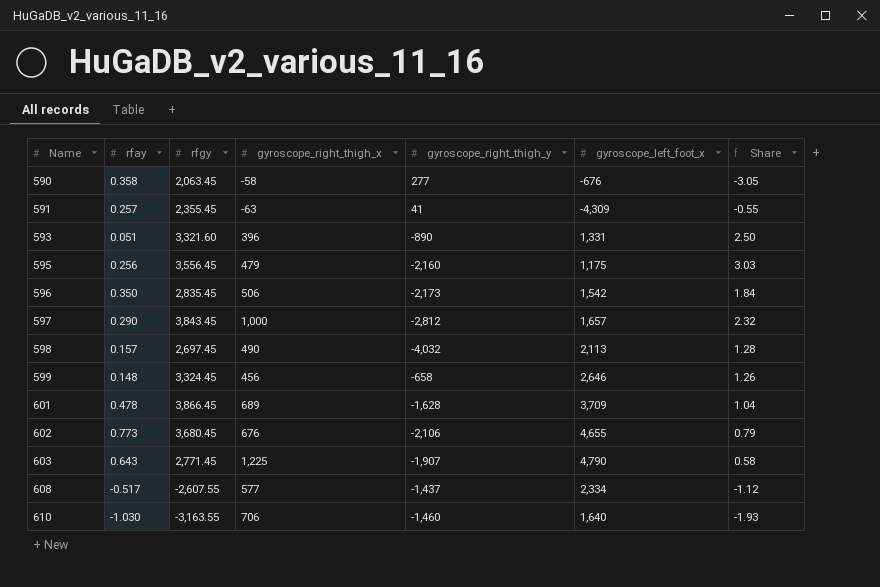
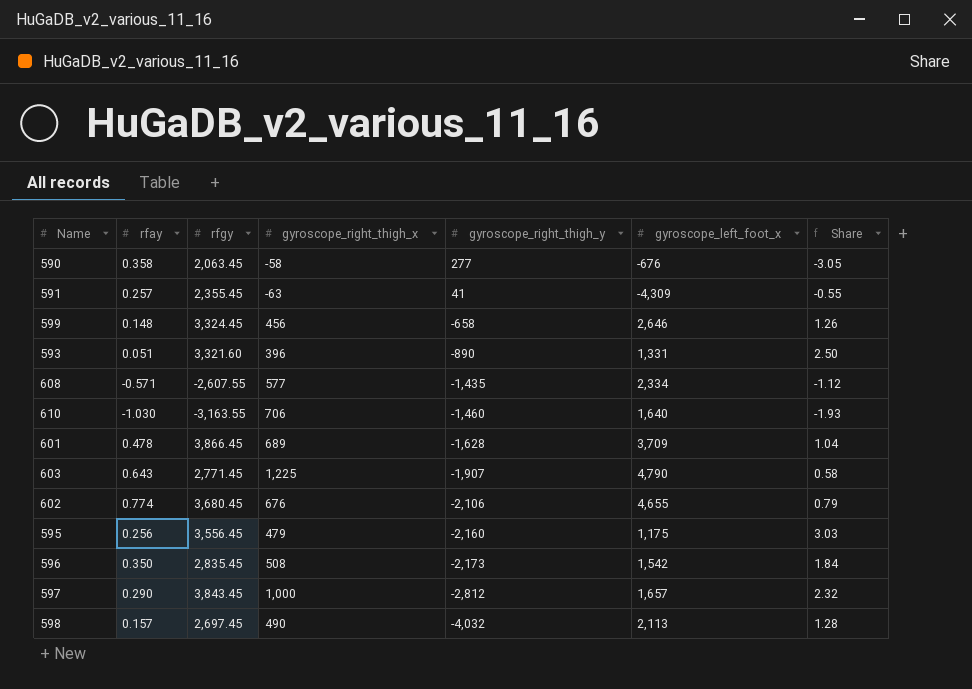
row order: Name ascending -> gyroscope_right_thigh_y descending
608 | rfay: -0.517 -> -0.571
608 | gyroscope_right_thigh_y: -1,437 -> -1,435
602 | rfay: 0.773 -> 0.774
596 | gyroscope_right_thigh_x: 506 -> 508

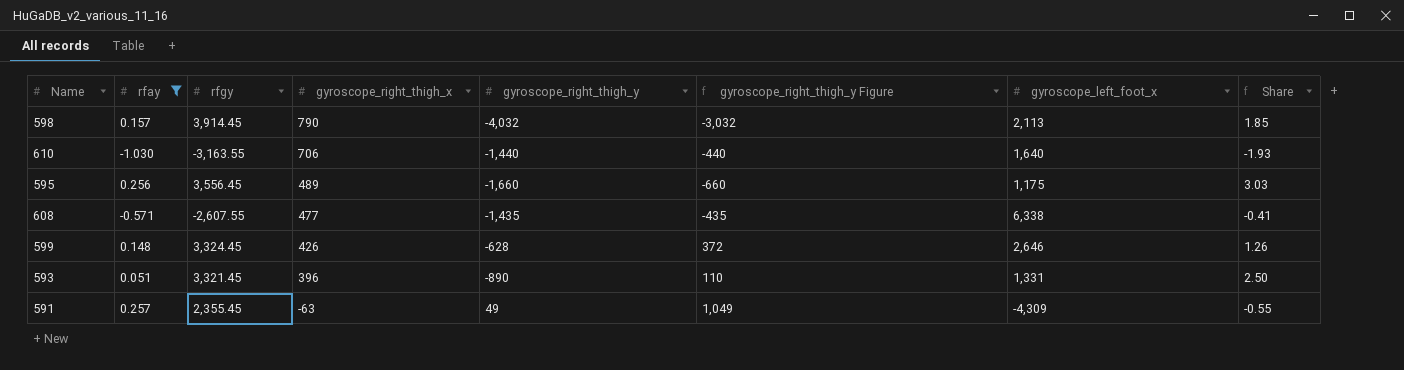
filter: none -> rfay <= 0.257
row order: gyroscope_right_thigh_y descending -> gyroscope_right_thigh_x descending
column gyroscope_right_thigh_y Figure | formula: none -> [gyroscope_right_thigh_y] + 1000
598 | rfgy: 2,697.45 -> 3,914.45
598 | gyroscope_right_thigh_x: 490 -> 790
598 | Share: 1.28 -> 1.85
610 | gyroscope_right_thigh_y: -1,460 -> -1,440
595 | gyroscope_right_thigh_x: 479 -> 489
595 | gyroscope_right_thigh_y: -2,160 -> -1,660
608 | gyroscope_right_thigh_x: 577 -> 477
608 | gyroscope_left_foot_x: 2,334 -> 6,338
608 | Share: -1.12 -> -0.41
599 | gyroscope_right_thigh_x: 456 -> 426
599 | gyroscope_right_thigh_y: -658 -> -628
593 | rfgy: 3,321.60 -> 3,321.45
591 | gyroscope_right_thigh_y: 41 -> 49

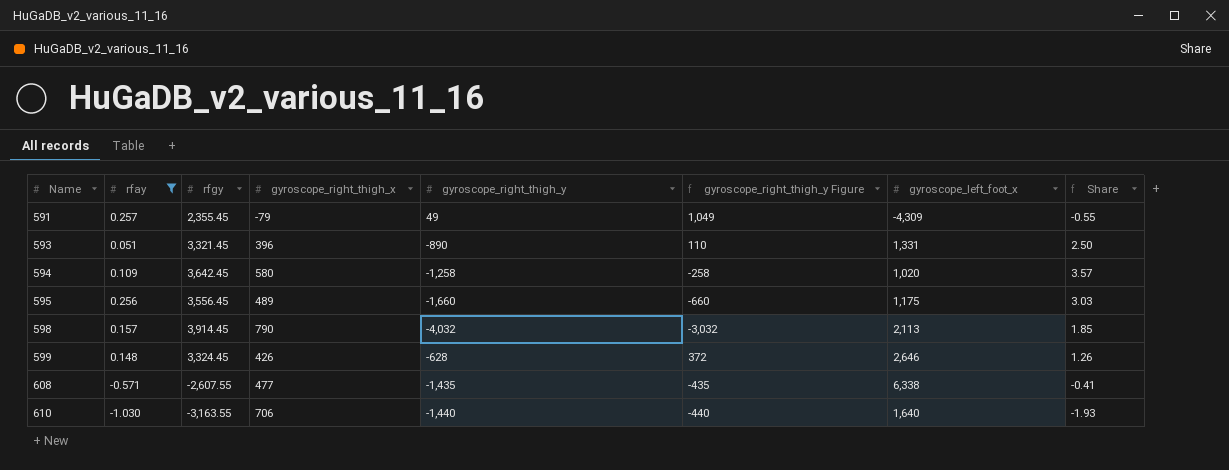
row order: gyroscope_right_thigh_x descending -> Name ascending
591 | gyroscope_right_thigh_x: -63 -> -79
row 594: none -> 0.109 | 3,642.45 | 580 | -1,258 | -258 | 1,020 | 3.57

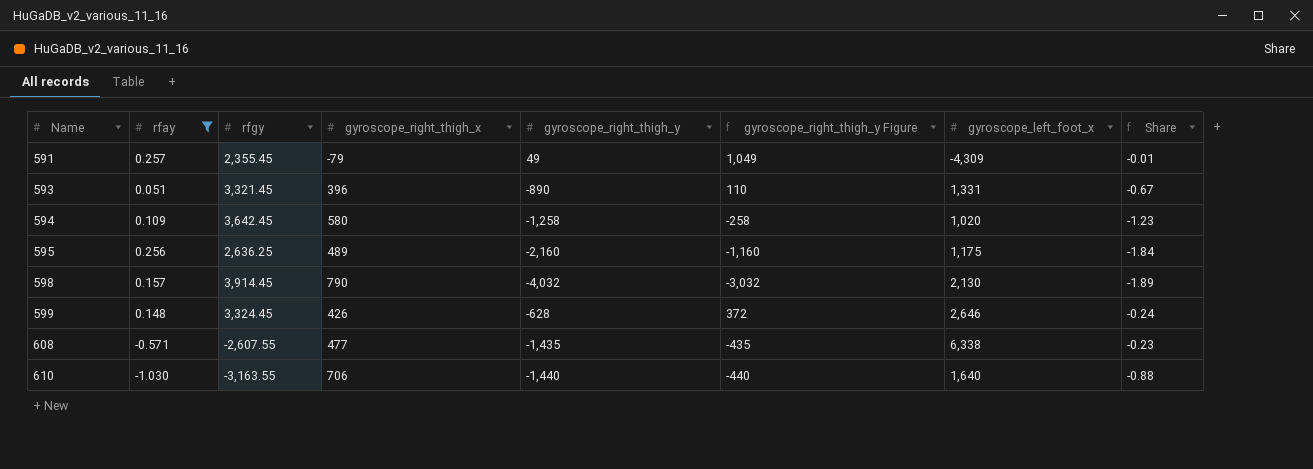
column Share | formula: [rfgy] / [gyroscope_left_foot_x] -> [gyroscope_right_thigh_y] / [gyroscope_left_foot_x]
595 | rfgy: 3,556.45 -> 2,636.25
595 | gyroscope_right_thigh_y: -1,660 -> -2,160
595 | gyroscope_right_thigh_y Figure: -660 -> -1,160
598 | gyroscope_left_foot_x: 2,113 -> 2,130

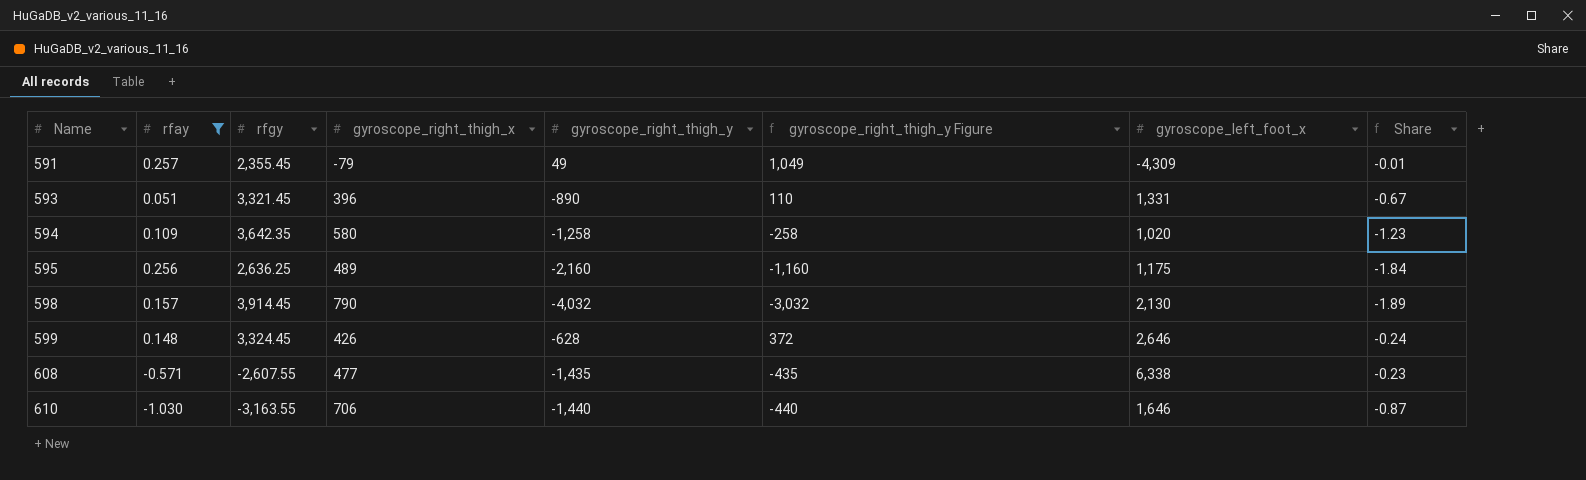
594 | rfgy: 3,642.45 -> 3,642.35
610 | gyroscope_left_foot_x: 1,640 -> 1,646
610 | Share: -0.88 -> -0.87

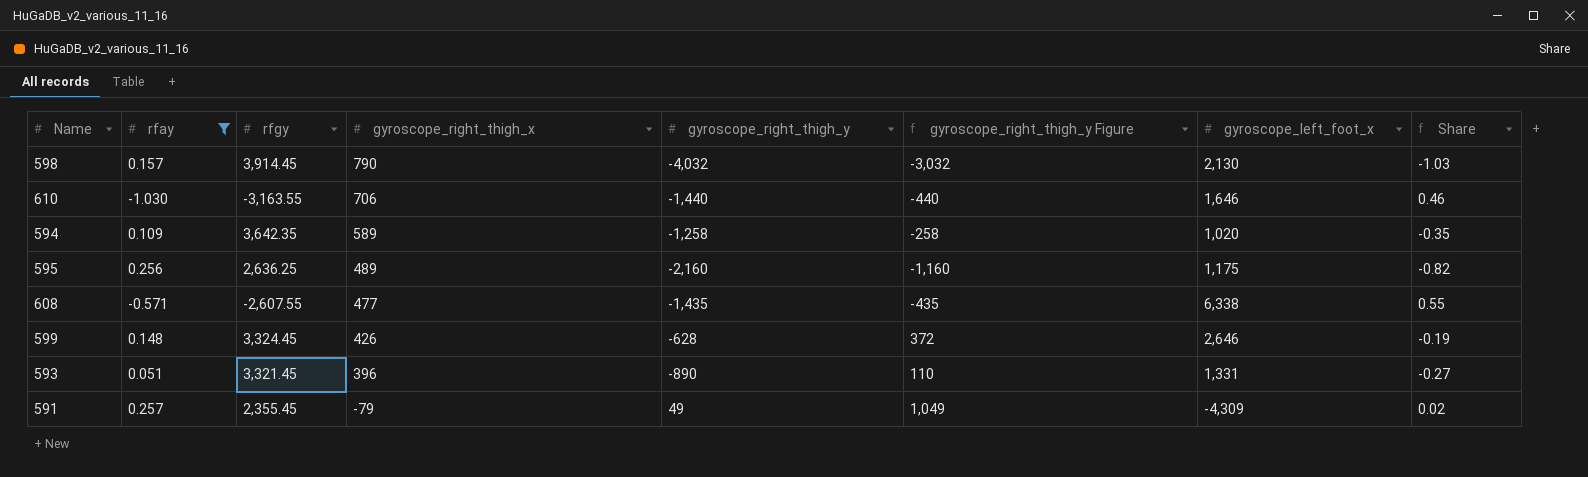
row order: Name ascending -> gyroscope_right_thigh_x descending
column Share | formula: [gyroscope_right_thigh_y] / [gyroscope_left_foot_x] -> [gyroscope_right_thigh_y] / [rfgy]
594 | gyroscope_right_thigh_x: 580 -> 589

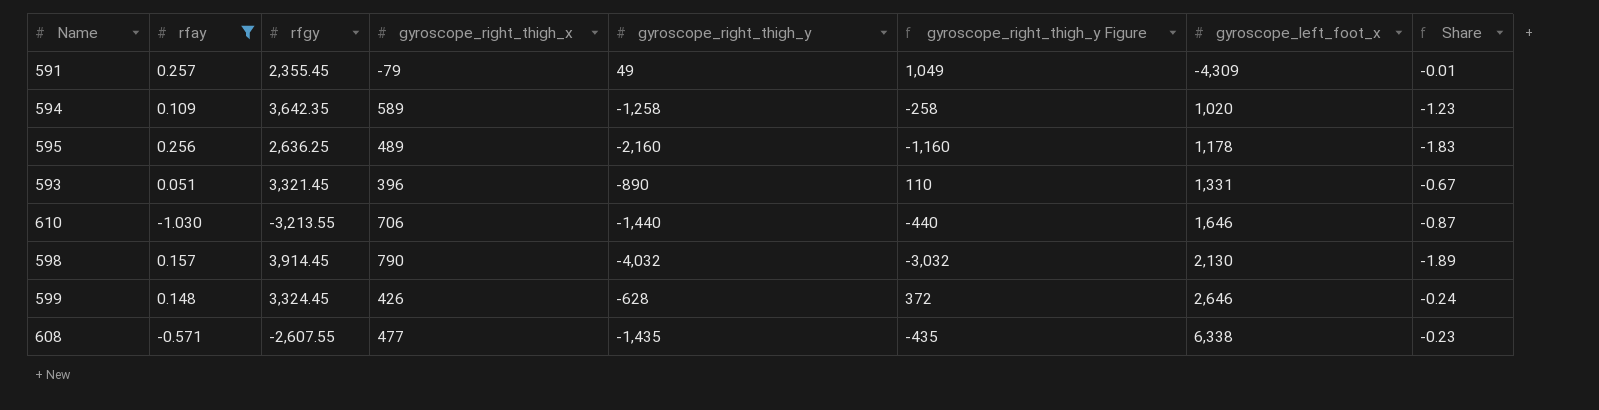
row order: gyroscope_right_thigh_x descending -> gyroscope_left_foot_x ascending
column Share | formula: [gyroscope_right_thigh_y] / [rfgy] -> [gyroscope_right_thigh_y] / [gyroscope_left_foot_x]
595 | gyroscope_left_foot_x: 1,175 -> 1,178
610 | rfgy: -3,163.55 -> -3,213.55

